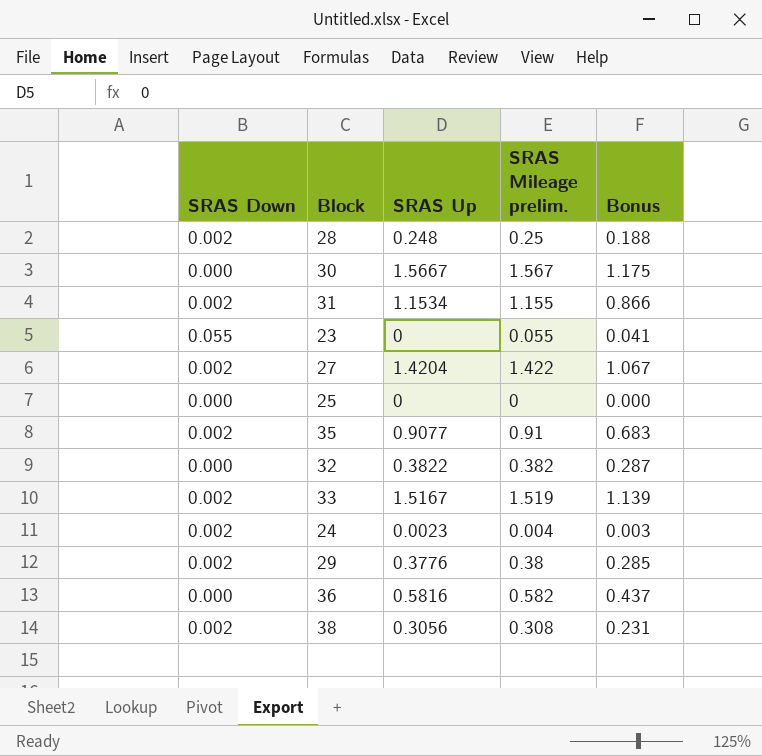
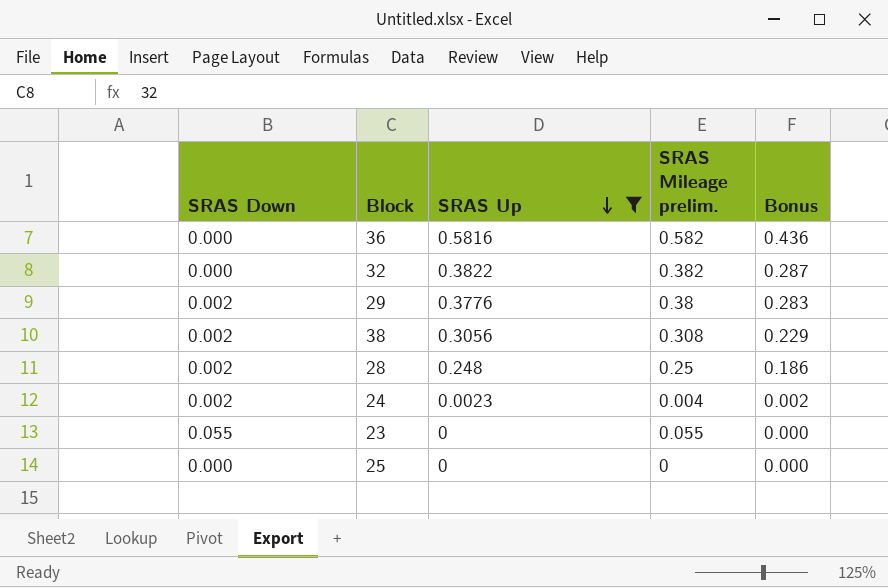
filter: none -> SRAS Up <= 0.5816
row order: none -> SRAS Up descending
column Bonus | formula: [SRAS Mileage prelim.] * 0.75 -> [SRAS Up] * 0.75

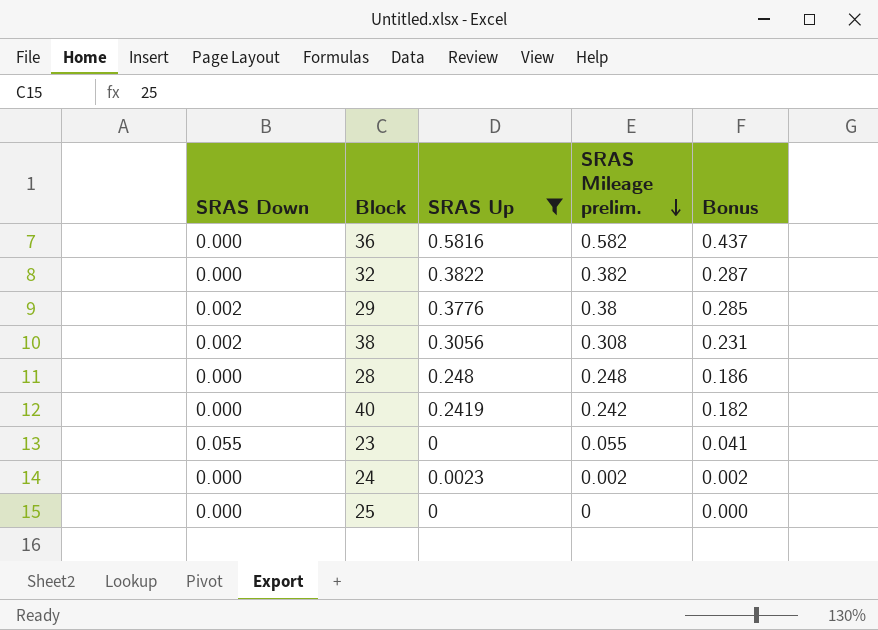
row order: SRAS Up descending -> SRAS Mileage prelim. descending
column Bonus | formula: [SRAS Up] * 0.75 -> [SRAS Mileage prelim.] * 0.75
28 | SRAS Down: 0.002 -> 0.000
28 | SRAS Mileage prelim.: 0.25 -> 0.248
row 40: none -> 0.000 | 0.2419 | 0.242 | 0.182
24 | SRAS Down: 0.002 -> 0.000
24 | SRAS Mileage prelim.: 0.004 -> 0.002

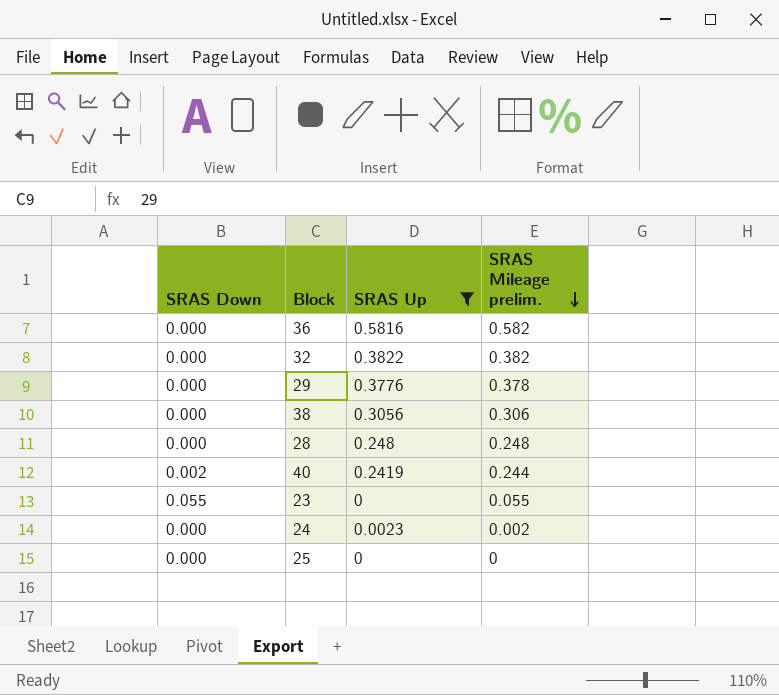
column Bonus | formula: [SRAS Mileage prelim.] * 0.75 -> none
29 | SRAS Down: 0.002 -> 0.000
29 | SRAS Mileage prelim.: 0.38 -> 0.378
38 | SRAS Down: 0.002 -> 0.000
38 | SRAS Mileage prelim.: 0.308 -> 0.306
40 | SRAS Down: 0.000 -> 0.002
40 | SRAS Mileage prelim.: 0.242 -> 0.244

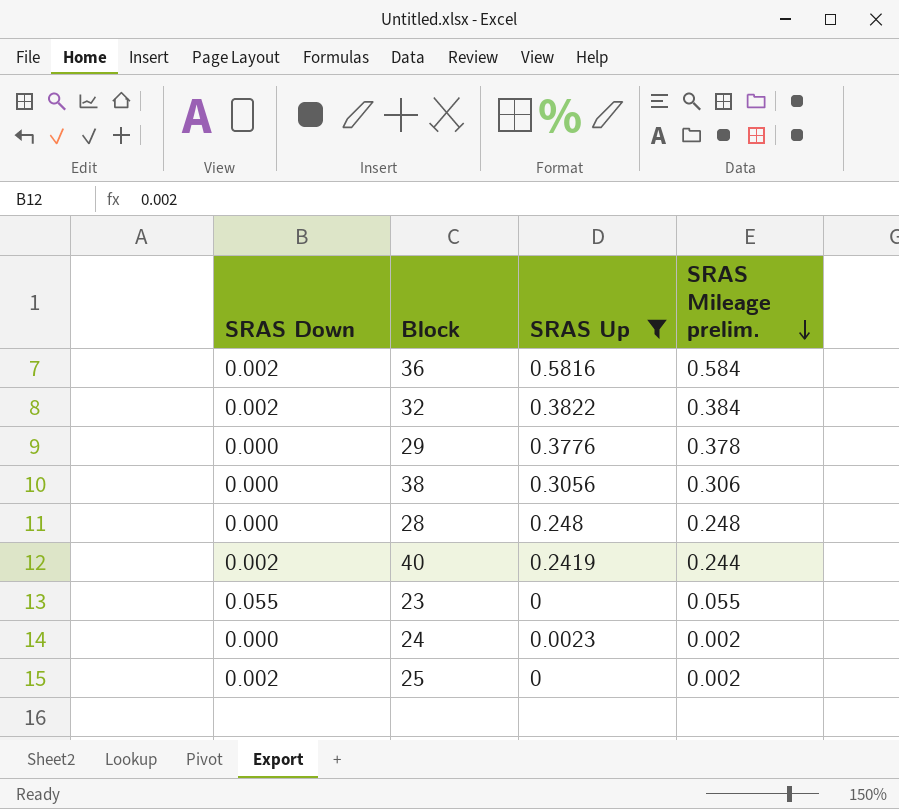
36 | SRAS Down: 0.000 -> 0.002
36 | SRAS Mileage prelim.: 0.582 -> 0.584
32 | SRAS Down: 0.000 -> 0.002
32 | SRAS Mileage prelim.: 0.382 -> 0.384
25 | SRAS Down: 0.000 -> 0.002
25 | SRAS Mileage prelim.: 0 -> 0.002

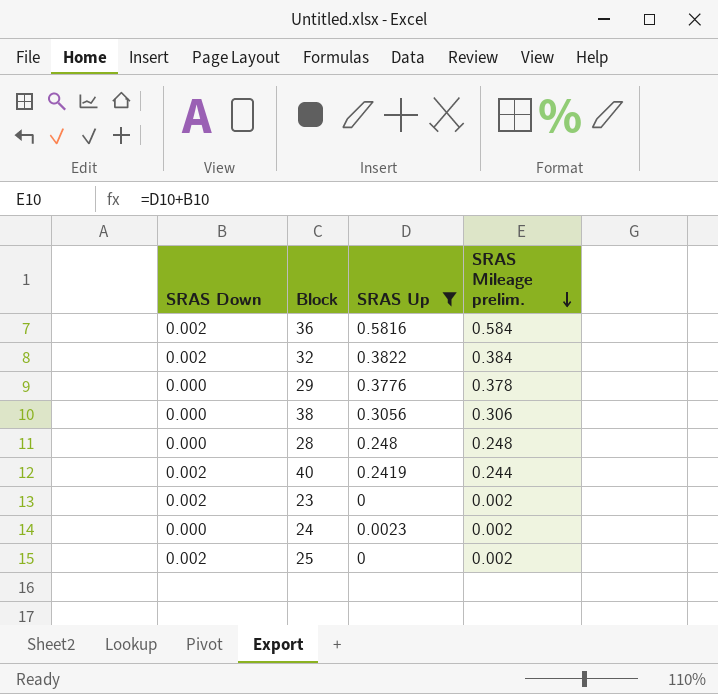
23 | SRAS Down: 0.055 -> 0.002
23 | SRAS Mileage prelim.: 0.055 -> 0.002

